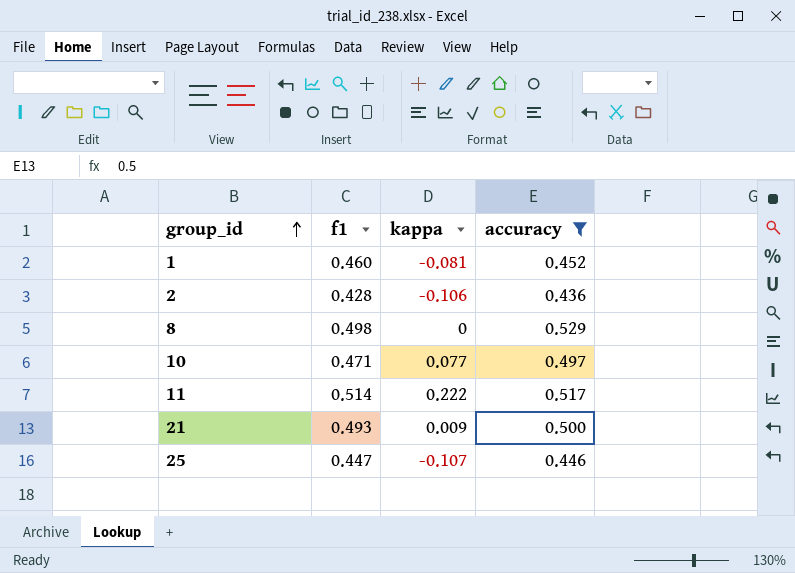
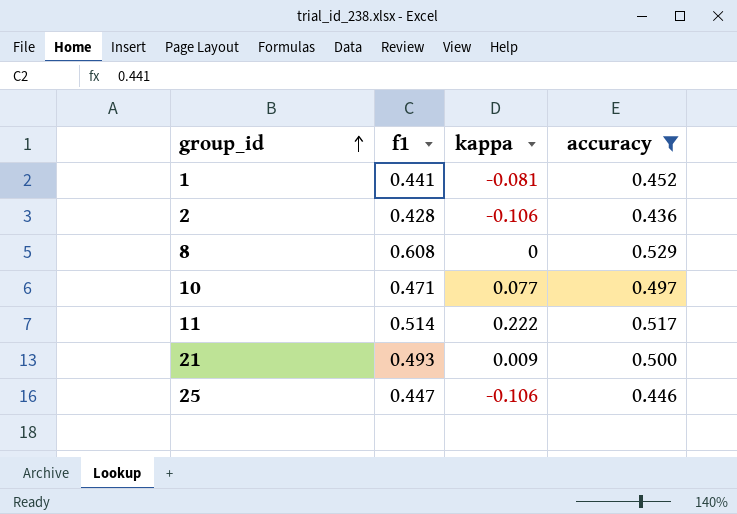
1 | f1: 0.460 -> 0.441
8 | f1: 0.498 -> 0.608
25 | kappa: -0.107 -> -0.106

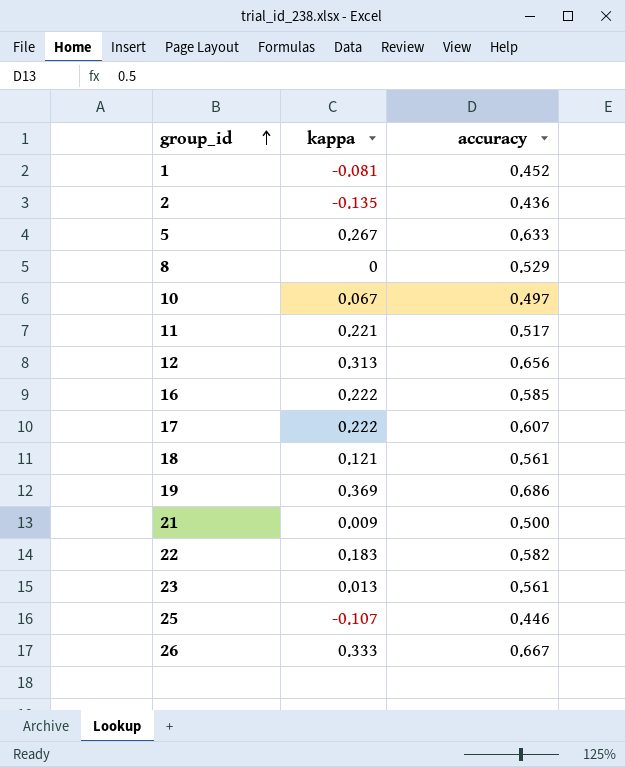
filter: accuracy <= 0.529 -> none
column f1 | position: 2 -> none
2 | kappa: -0.106 -> -0.135
10 | kappa: 0.077 -> 0.067
11 | kappa: 0.222 -> 0.221
25 | kappa: -0.106 -> -0.107

